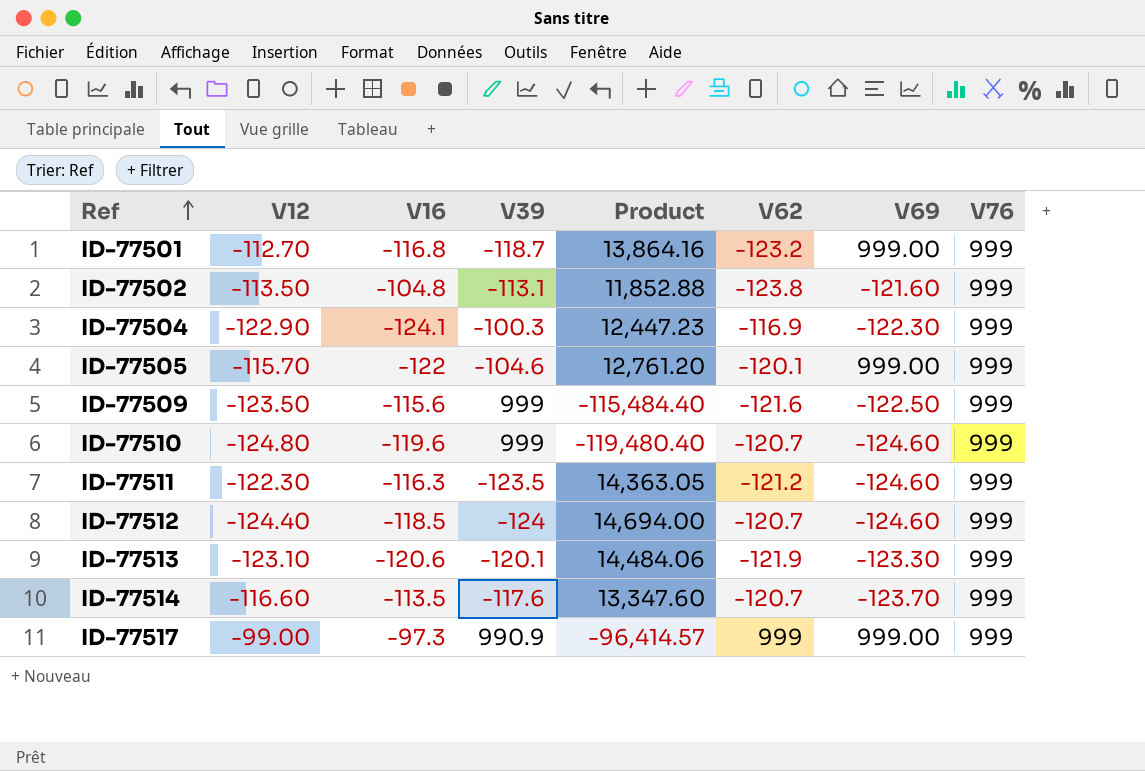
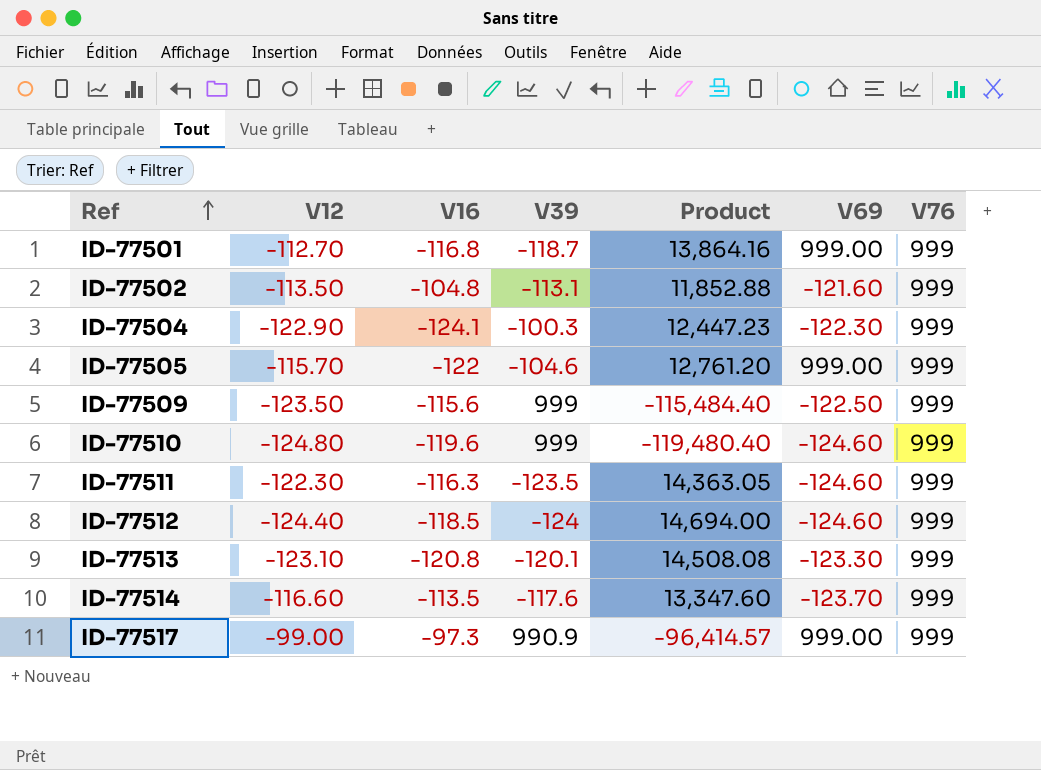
column V62 | position: 6 -> none
ID-77513 | V16: -120.6 -> -120.8
ID-77513 | Product: 14,484.06 -> 14,508.08

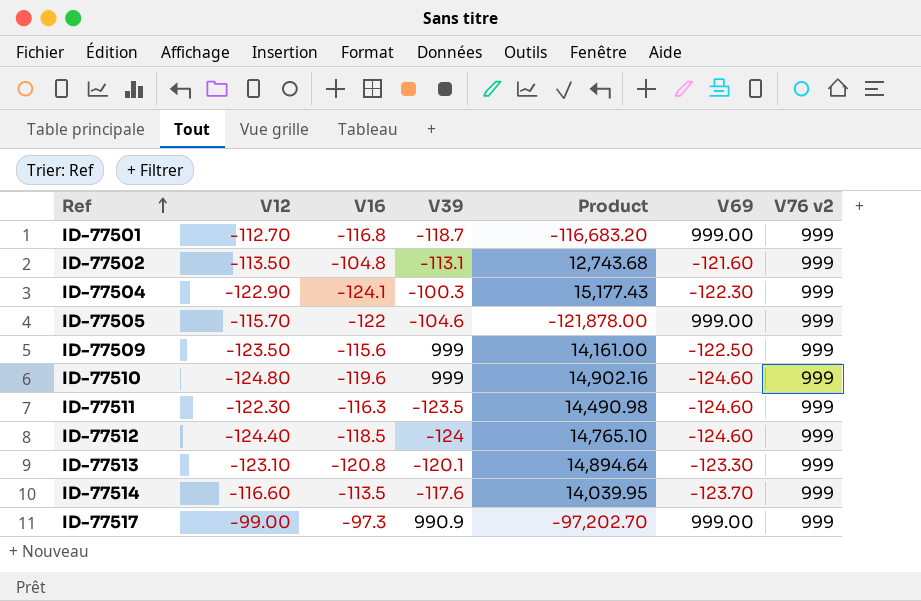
column Product | formula: [V16] * [V39] -> [V16] * [V69]
column name: V76 -> V76 v2

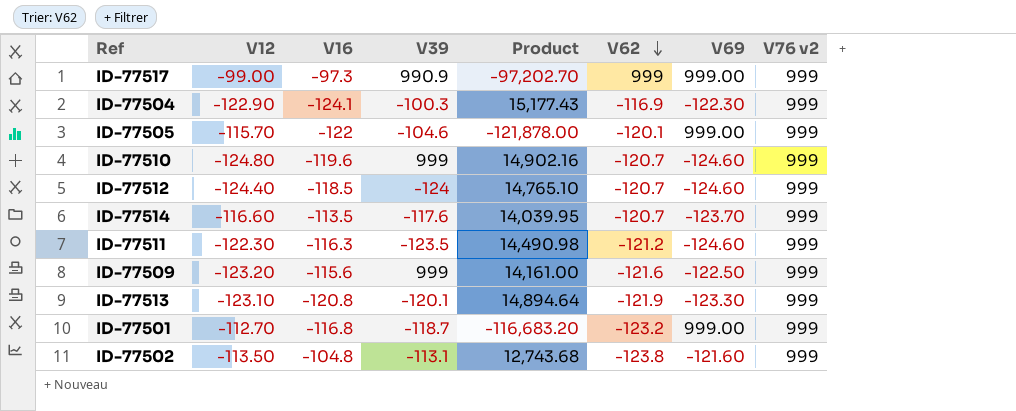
row order: Ref ascending -> V62 descending
column V62 | position: none -> 6
ID-77509 | V12: -123.50 -> -123.20

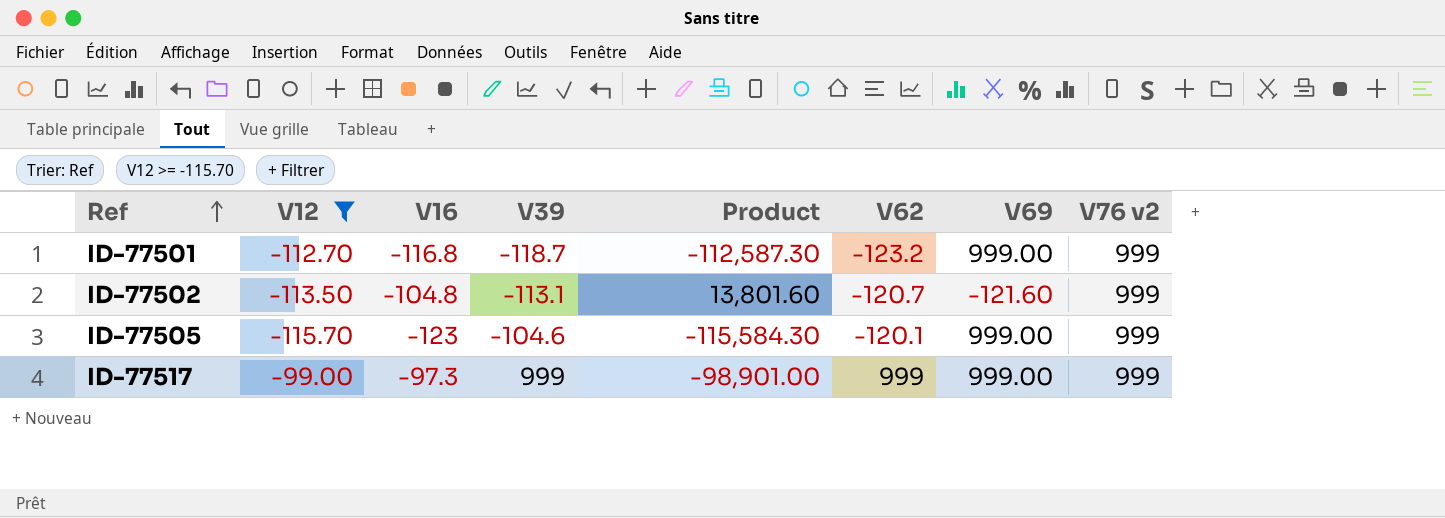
filter: none -> V12 >= -115.70
row order: V62 descending -> Ref ascending
column Product | formula: [V16] * [V69] -> [V12] * [V69]
ID-77502 | V62: -123.8 -> -120.7
ID-77505 | V16: -122 -> -123
ID-77517 | V39: 990.9 -> 999

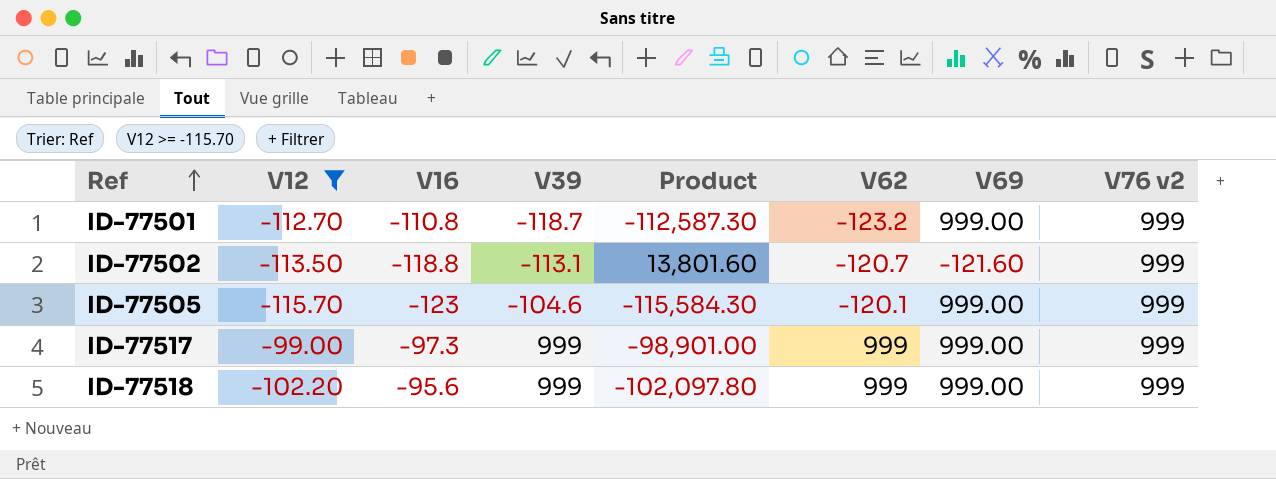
ID-77501 | V16: -116.8 -> -110.8
ID-77502 | V16: -104.8 -> -118.8
row ID-77518: none -> -102.20 | -95.6 | 999 | -102,097.80 | 999 | 999.00 | 999

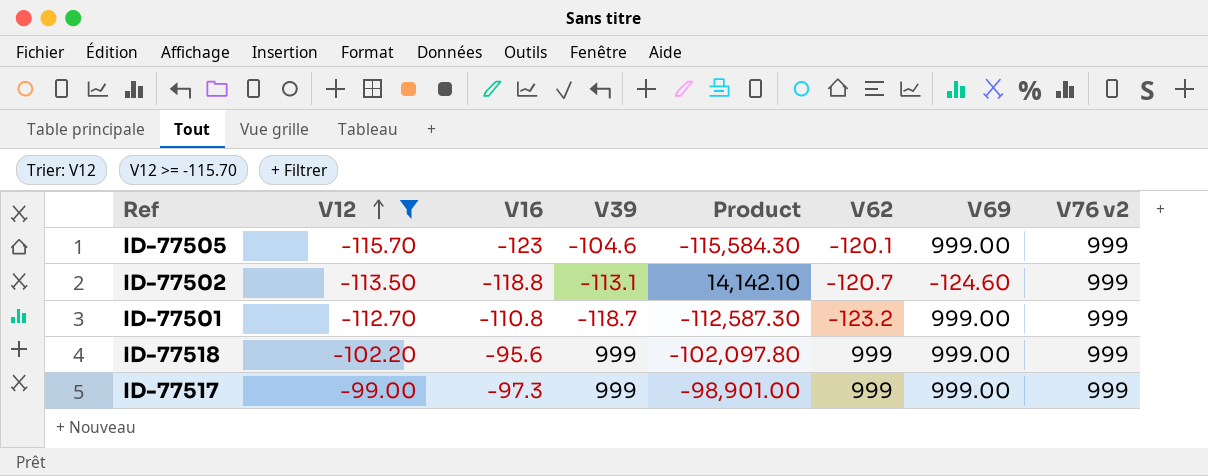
row order: Ref ascending -> V12 ascending
ID-77502 | Product: 13,801.60 -> 14,142.10
ID-77502 | V69: -121.60 -> -124.60

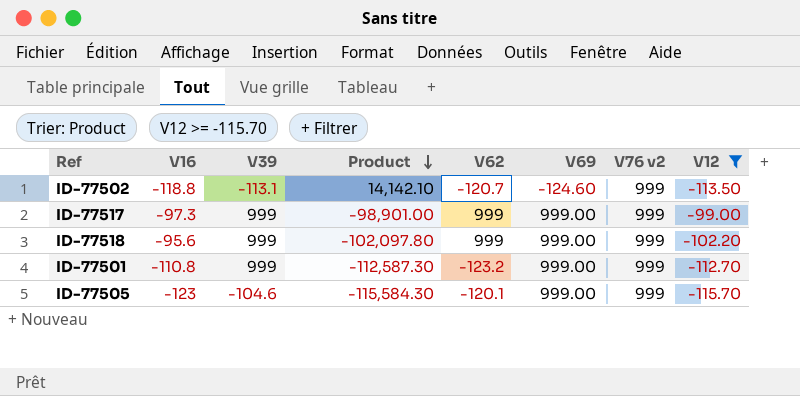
row order: V12 ascending -> Product descending
column V12 | position: 2 -> 8
ID-77501 | V39: -118.7 -> 999

